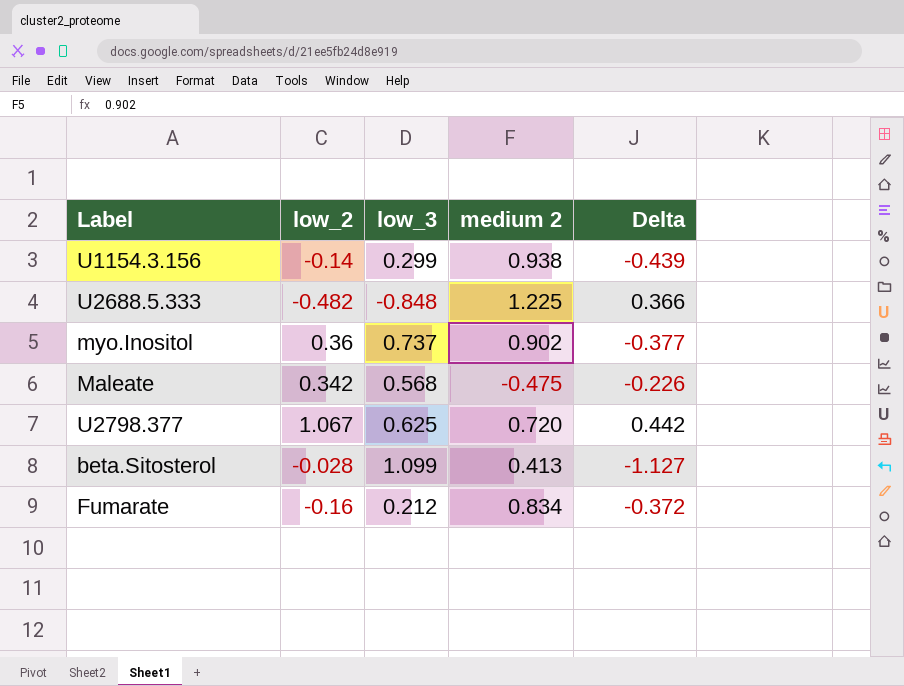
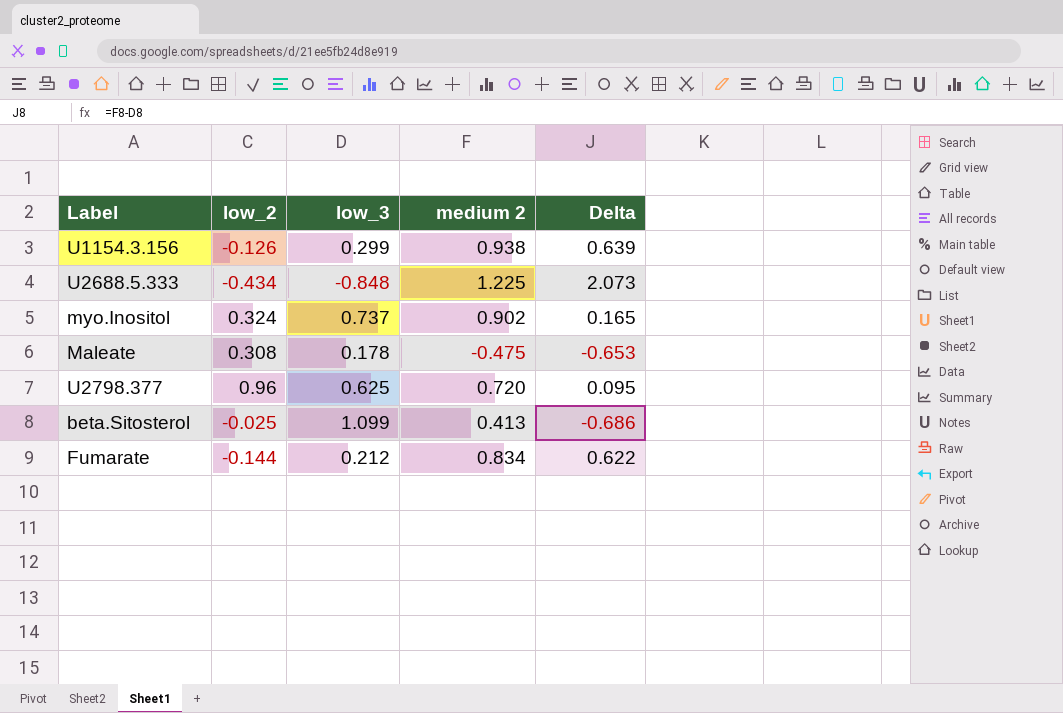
column Delta | formula: [low_2] - [low_3] -> [medium 2] - [low_3]
U1154.3.156 | low_2: -0.14 -> -0.126
U2688.5.333 | low_2: -0.482 -> -0.434
myo.Inositol | low_2: 0.36 -> 0.324
Maleate | low_2: 0.342 -> 0.308
Maleate | low_3: 0.568 -> 0.178
U2798.377 | low_2: 1.067 -> 0.96
beta.Sitosterol | low_2: -0.028 -> -0.025
Fumarate | low_2: -0.16 -> -0.144

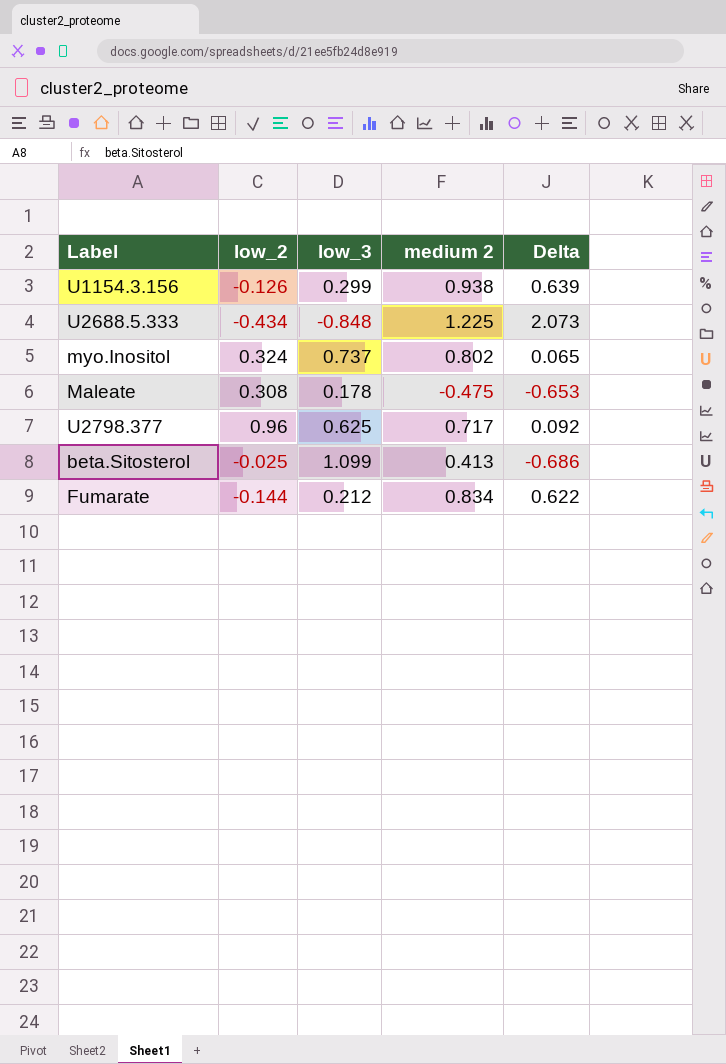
myo.Inositol | medium 2: 0.902 -> 0.802
myo.Inositol | Delta: 0.165 -> 0.065
U2798.377 | medium 2: 0.720 -> 0.717
U2798.377 | Delta: 0.095 -> 0.092

